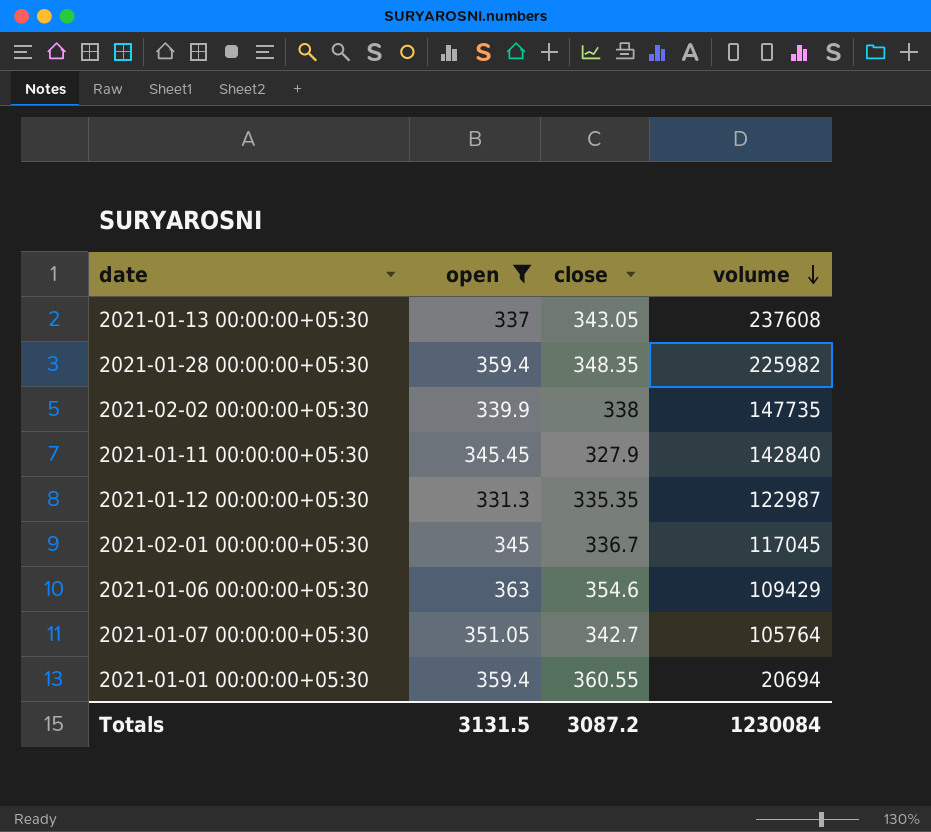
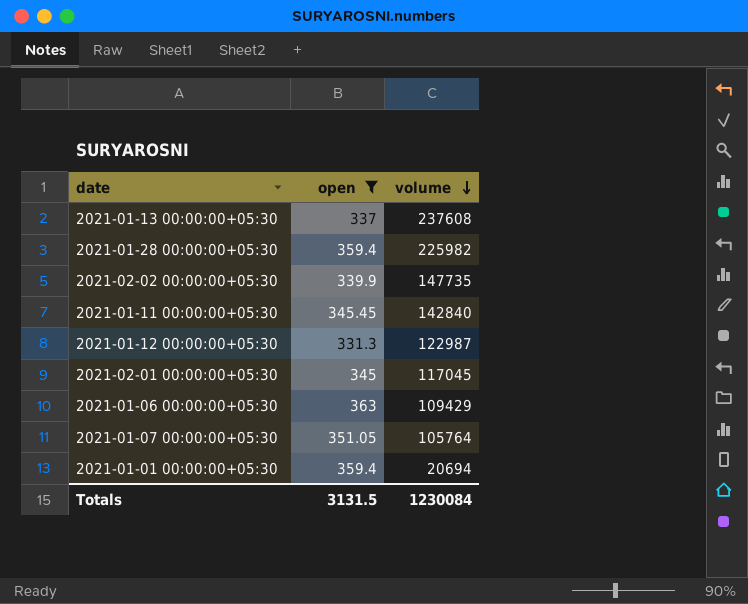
column close | position: 3 -> none

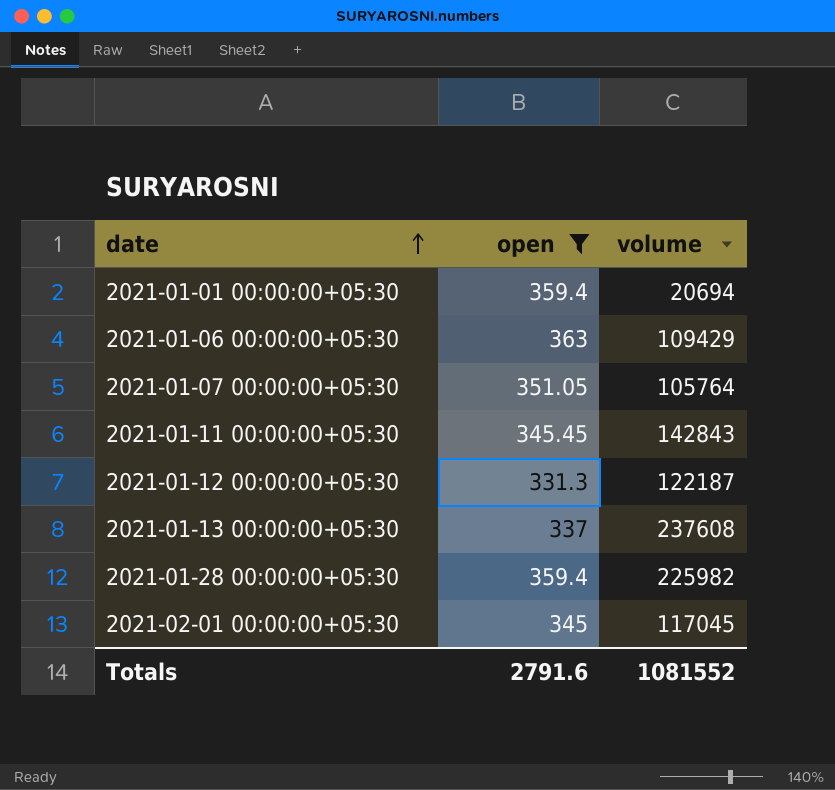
row order: volume descending -> date ascending
row 2021-02-02 00:00:00+05:30: 339.9 | 147735 -> none
2021-01-11 00:00:00+05:30 | volume: 142840 -> 142843
2021-01-12 00:00:00+05:30 | volume: 122987 -> 122187
Totals | open: 3131.5 -> 2791.6
Totals | volume: 1230084 -> 1081552

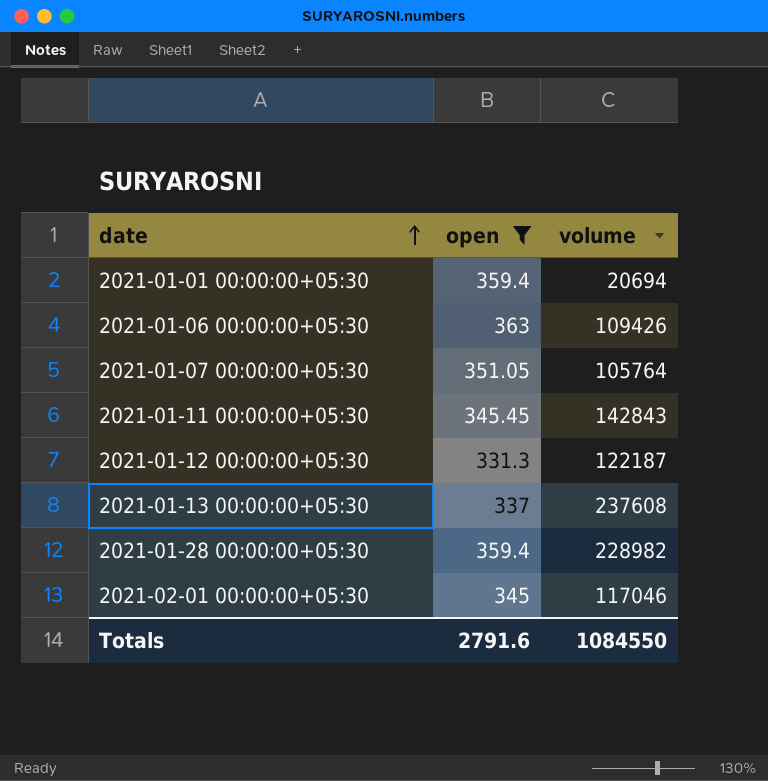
2021-01-06 00:00:00+05:30 | volume: 109429 -> 109426
2021-01-28 00:00:00+05:30 | volume: 225982 -> 228982
2021-02-01 00:00:00+05:30 | volume: 117045 -> 117046
Totals | volume: 1081552 -> 1084550

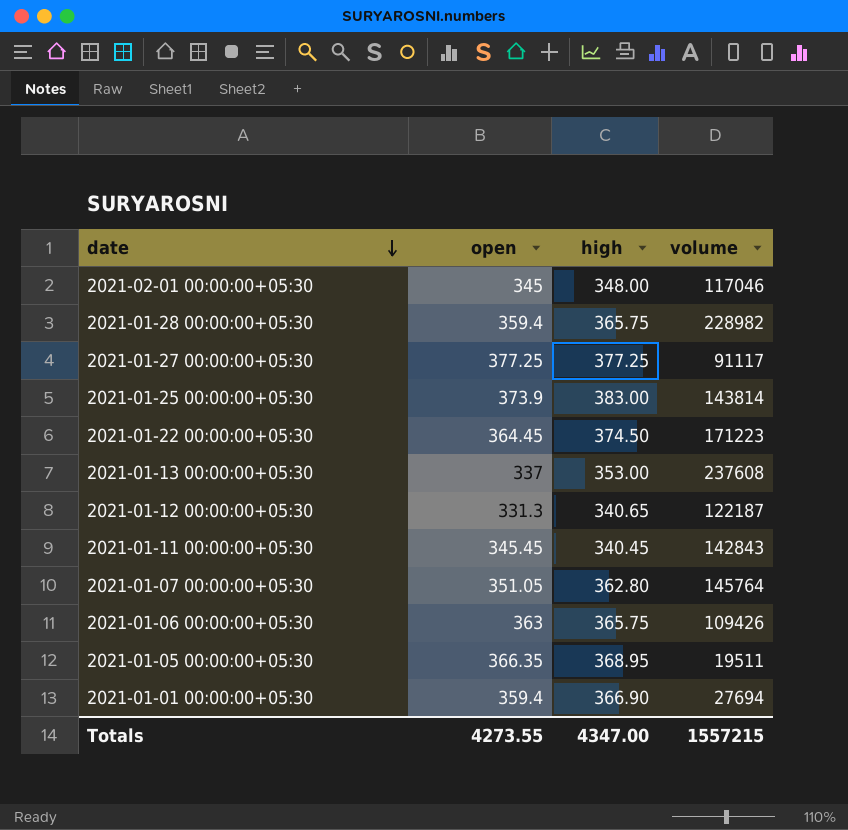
filter: open <= 363 -> none
row order: date ascending -> date descending
column high | position: none -> 3
2021-01-07 00:00:00+05:30 | volume: 105764 -> 145764
2021-01-01 00:00:00+05:30 | volume: 20694 -> 27694
Totals | open: 2791.6 -> 4273.55
Totals | volume: 1084550 -> 1557215

